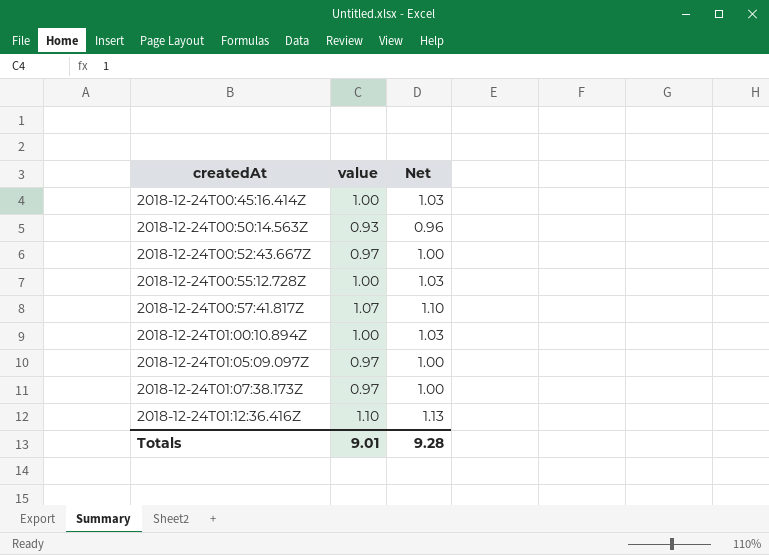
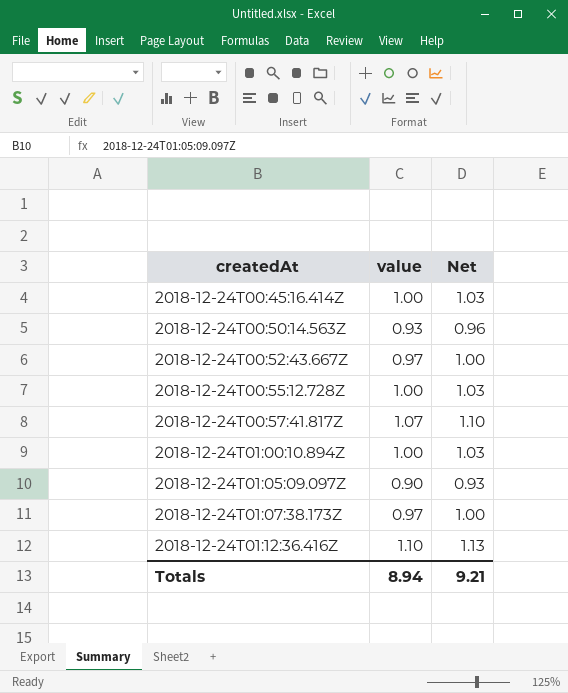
2018-12-24T01:05:09.097Z | value: 0.97 -> 0.90
2018-12-24T01:05:09.097Z | Net: 1.00 -> 0.93
Totals | value: 9.01 -> 8.94
Totals | Net: 9.28 -> 9.21

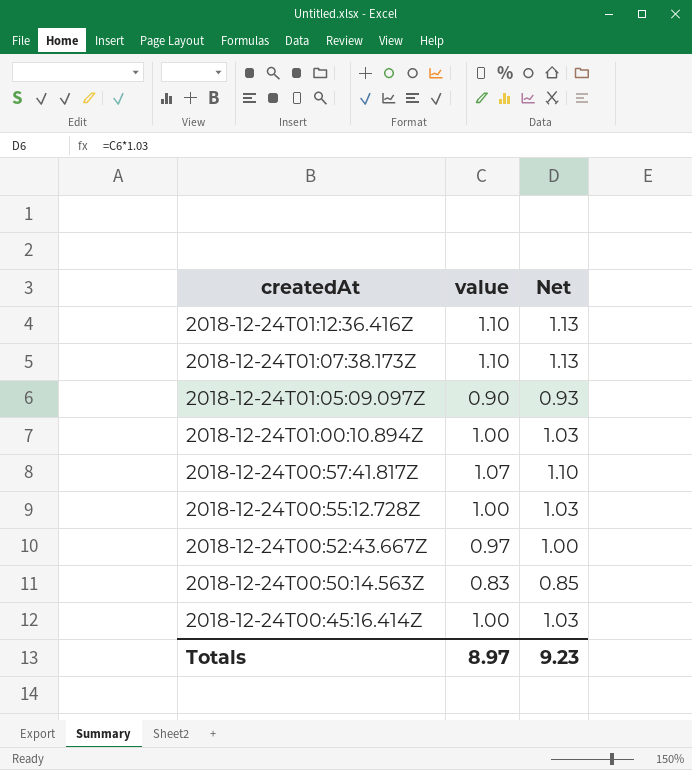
row order: createdAt ascending -> createdAt descending
2018-12-24T01:07:38.173Z | value: 0.97 -> 1.10
2018-12-24T01:07:38.173Z | Net: 1.00 -> 1.13
2018-12-24T00:50:14.563Z | value: 0.93 -> 0.83
2018-12-24T00:50:14.563Z | Net: 0.96 -> 0.85
Totals | value: 8.94 -> 8.97
Totals | Net: 9.21 -> 9.23

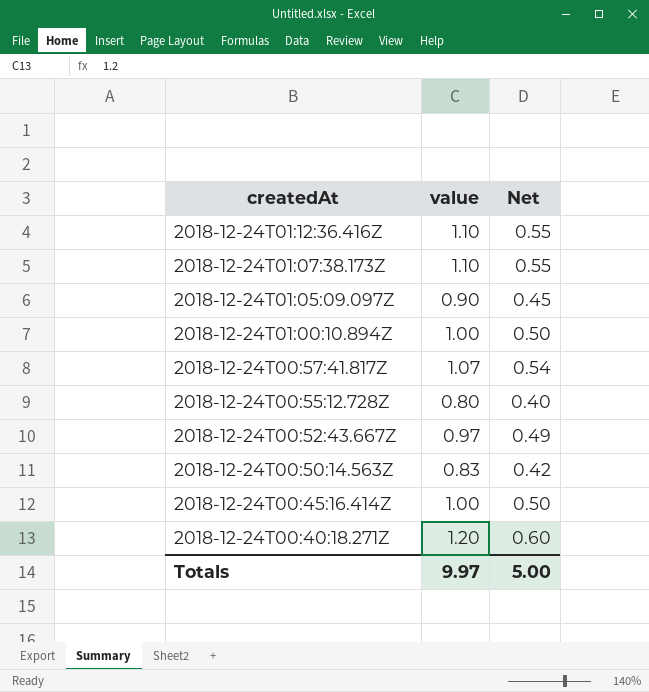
column Net | formula: [value] * 1.03 -> [value] * 0.5
2018-12-24T00:55:12.728Z | value: 1.00 -> 0.80
row 2018-12-24T00:40:18.271Z: none -> 1.20 | 0.60
Totals | value: 8.97 -> 9.97
Totals | Net: 9.23 -> 5.00

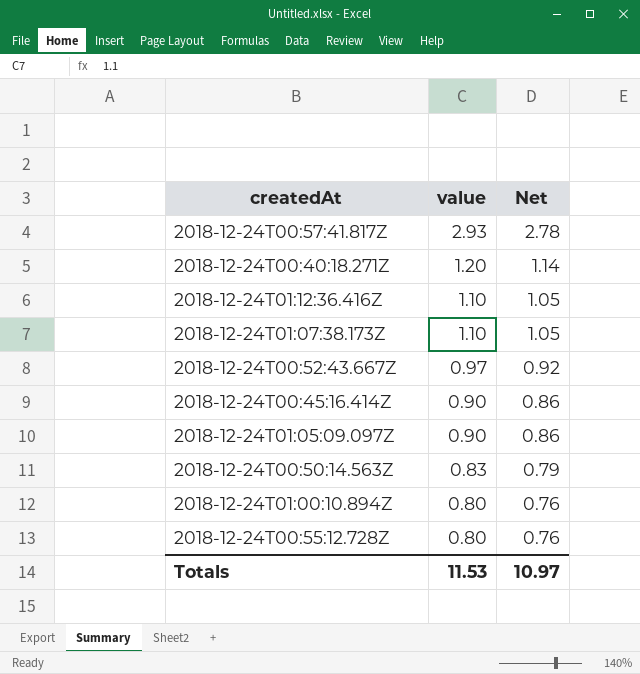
row order: createdAt descending -> value descending
column Net | formula: [value] * 0.5 -> [value] * 0.95
2018-12-24T00:57:41.817Z | value: 1.07 -> 2.93
2018-12-24T00:45:16.414Z | value: 1.00 -> 0.90
2018-12-24T01:00:10.894Z | value: 1.00 -> 0.80
Totals | value: 9.97 -> 11.53
Totals | Net: 5.00 -> 10.97

